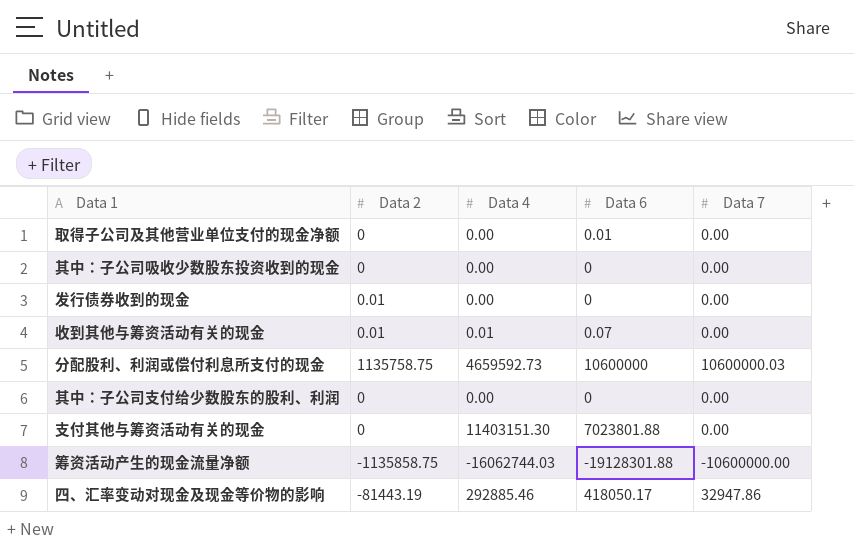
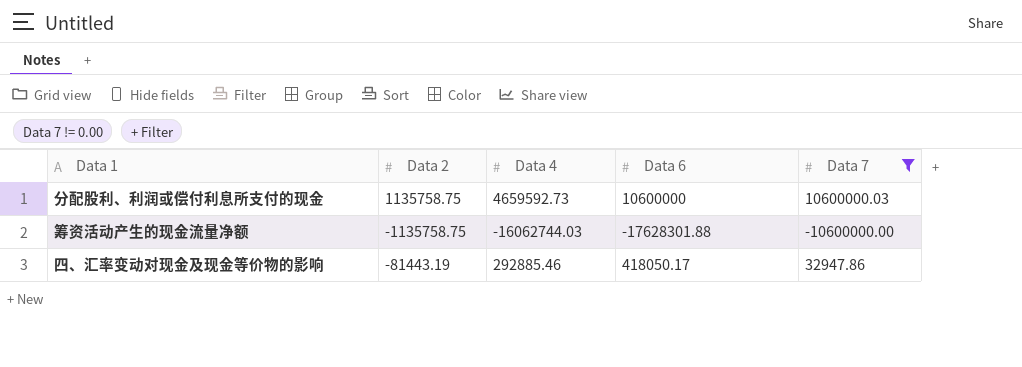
filter: none -> Data 7 != 0.00
筹资活动产生的现金流量净额 | Data 2: -1135858.75 -> -1135758.75
筹资活动产生的现金流量净额 | Data 6: -19128301.88 -> -17628301.88

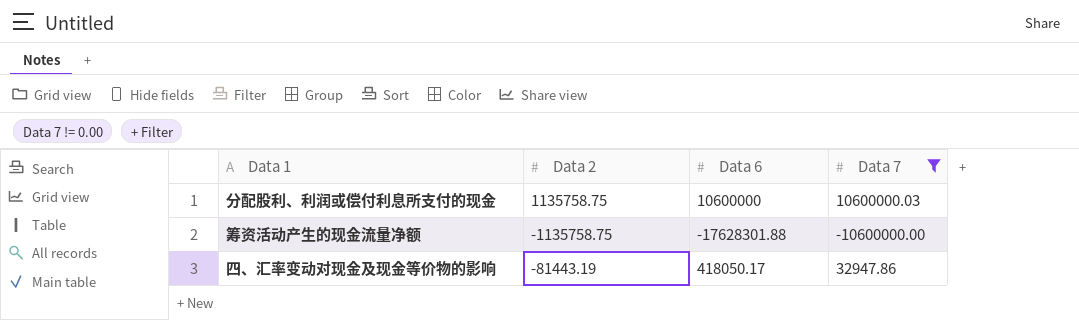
column Data 4 | position: 3 -> none

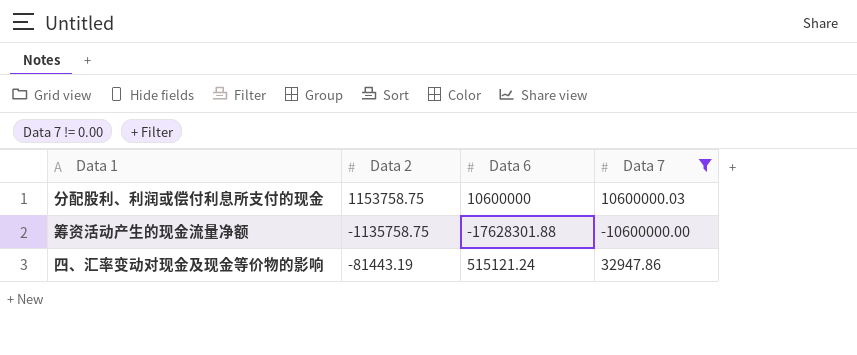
分配股利、利润或偿付利息所支付的现金 | Data 2: 1135758.75 -> 1153758.75
四、汇率变动对现金及现金等价物的影响 | Data 6: 418050.17 -> 515121.24

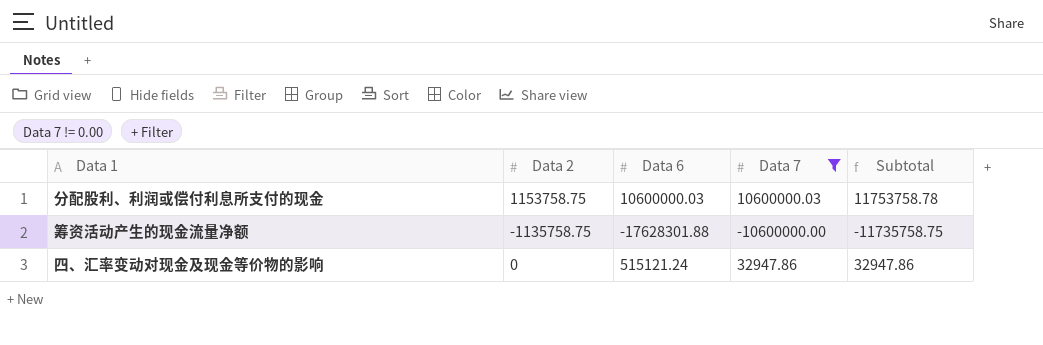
column Subtotal | formula: none -> [Data 2] + [Data 7]
分配股利、利润或偿付利息所支付的现金 | Data 6: 10600000 -> 10600000.03
四、汇率变动对现金及现金等价物的影响 | Data 2: -81443.19 -> 0

